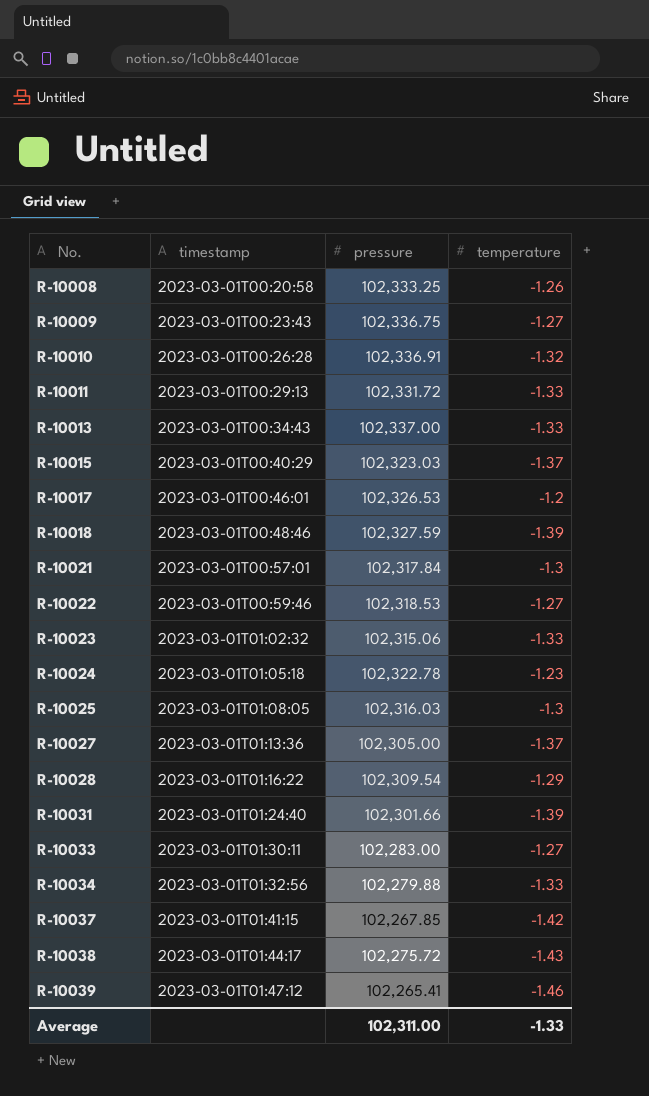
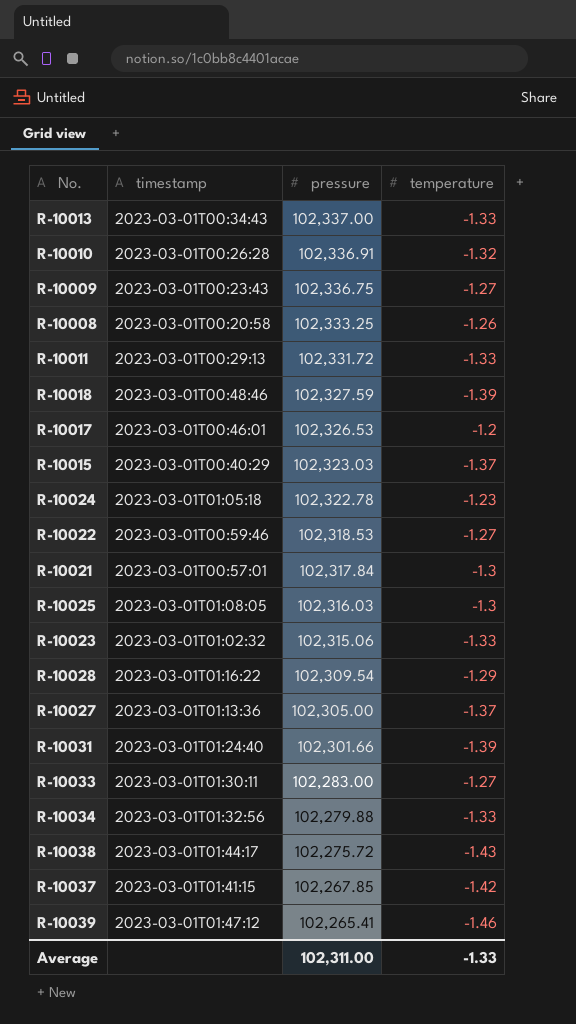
row order: No. ascending -> pressure descending

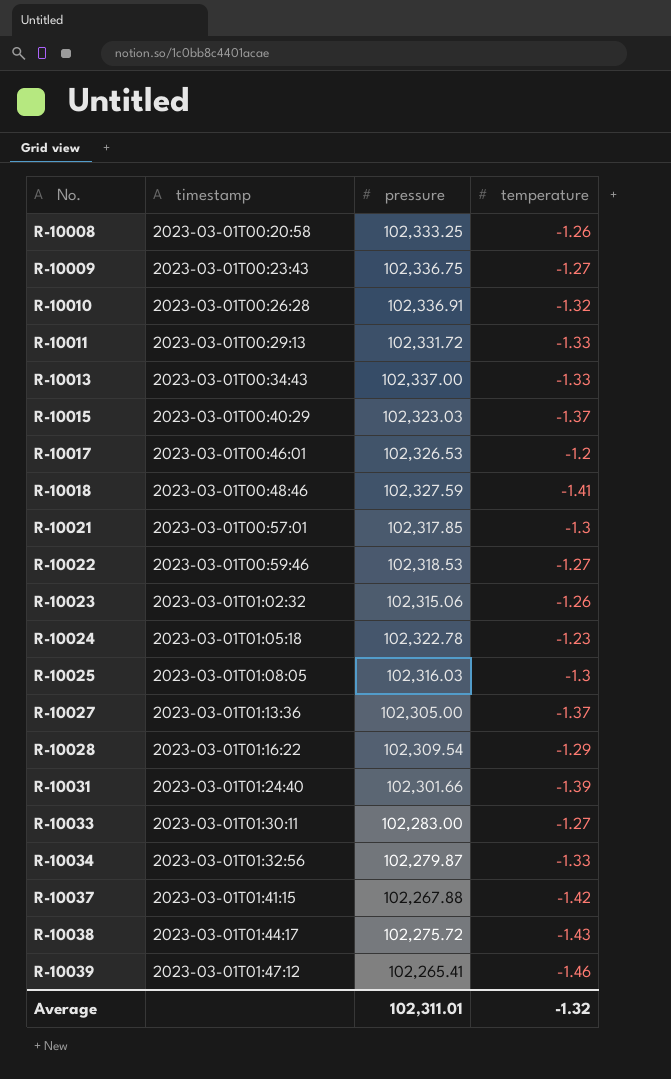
row order: pressure descending -> No. ascending
R-10018 | temperature: -1.39 -> -1.41
R-10021 | pressure: 102,317.84 -> 102,317.85
R-10023 | temperature: -1.33 -> -1.26
R-10034 | pressure: 102,279.88 -> 102,279.87
R-10037 | pressure: 102,267.85 -> 102,267.88
Average | pressure: 102,311.00 -> 102,311.01
Average | temperature: -1.33 -> -1.32

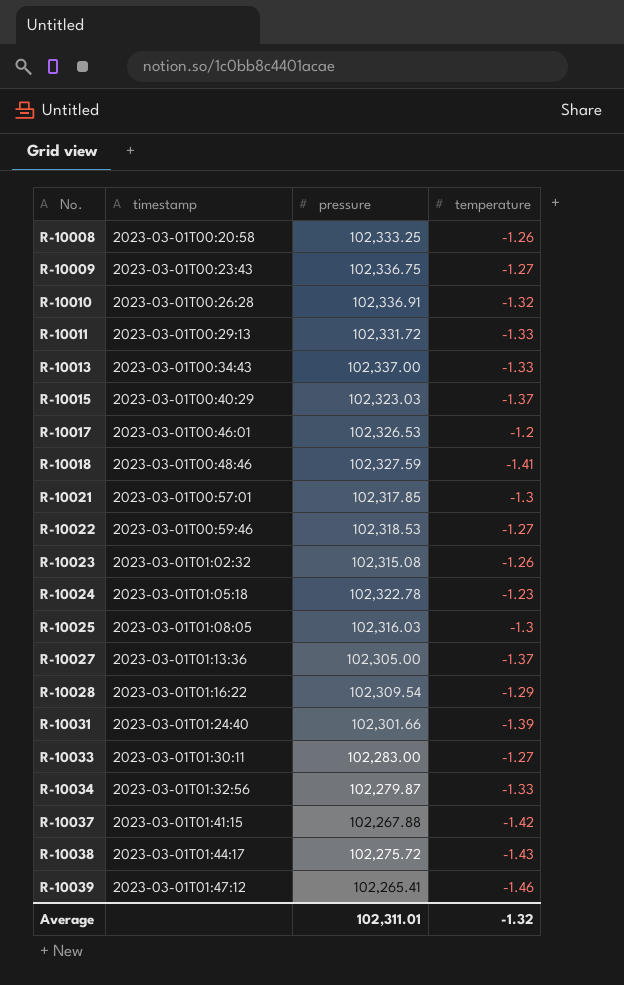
R-10023 | pressure: 102,315.06 -> 102,315.08

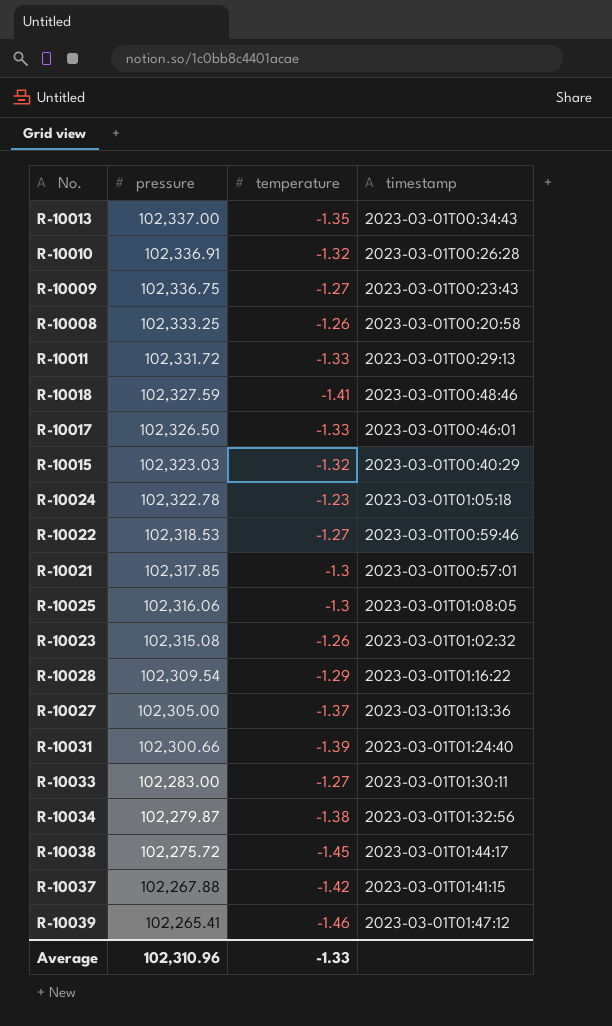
row order: No. ascending -> pressure descending
column timestamp | position: 2 -> 4
R-10013 | temperature: -1.33 -> -1.35
R-10017 | pressure: 102,326.53 -> 102,326.50
R-10017 | temperature: -1.2 -> -1.33
R-10015 | temperature: -1.37 -> -1.32
R-10025 | pressure: 102,316.03 -> 102,316.06
R-10031 | pressure: 102,301.66 -> 102,300.66
R-10034 | temperature: -1.33 -> -1.38
R-10038 | temperature: -1.43 -> -1.45
Average | pressure: 102,311.01 -> 102,310.96
Average | temperature: -1.32 -> -1.33

